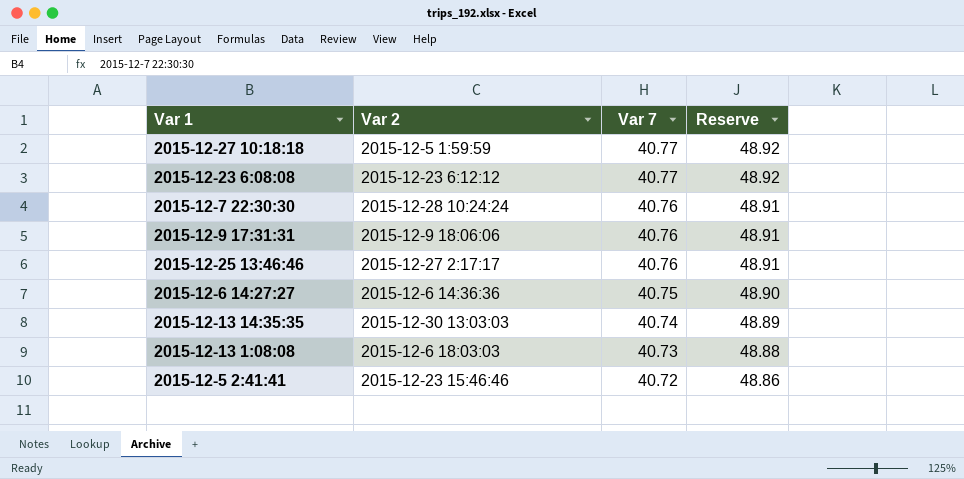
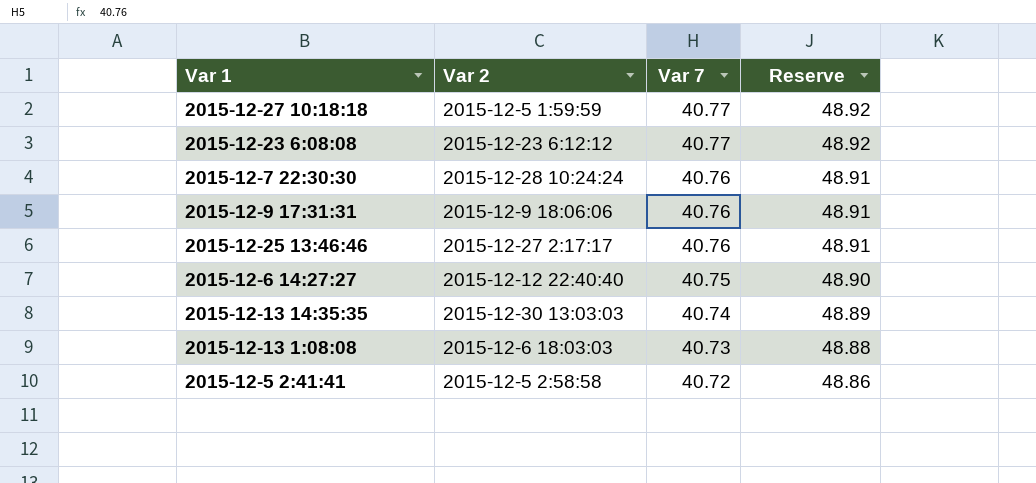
2015-12-6 14:27:27 | Var 2: 2015-12-6 14:36:36 -> 2015-12-12 22:40:40
2015-12-5 2:41:41 | Var 2: 2015-12-23 15:46:46 -> 2015-12-5 2:58:58

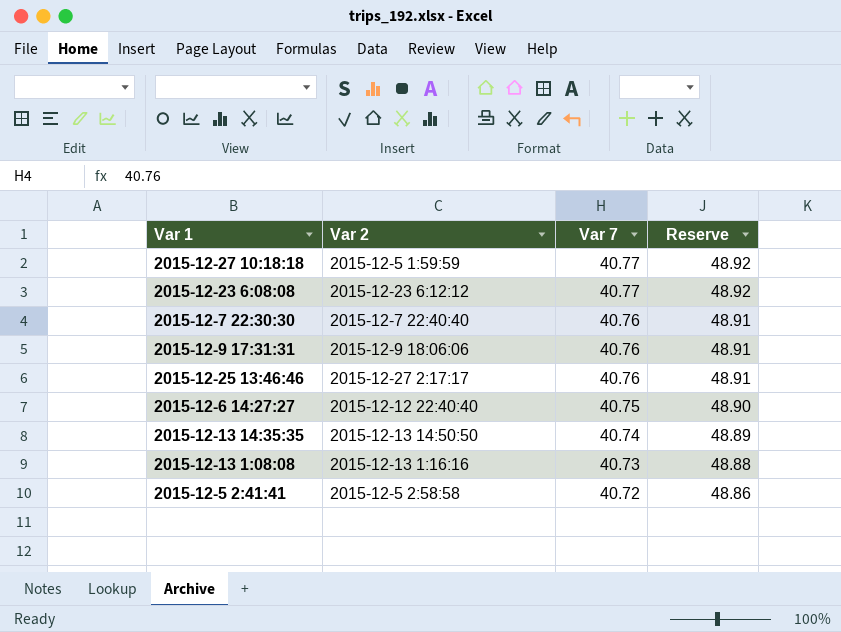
2015-12-7 22:30:30 | Var 2: 2015-12-28 10:24:24 -> 2015-12-7 22:40:40
2015-12-13 14:35:35 | Var 2: 2015-12-30 13:03:03 -> 2015-12-13 14:50:50
2015-12-13 1:08:08 | Var 2: 2015-12-6 18:03:03 -> 2015-12-13 1:16:16

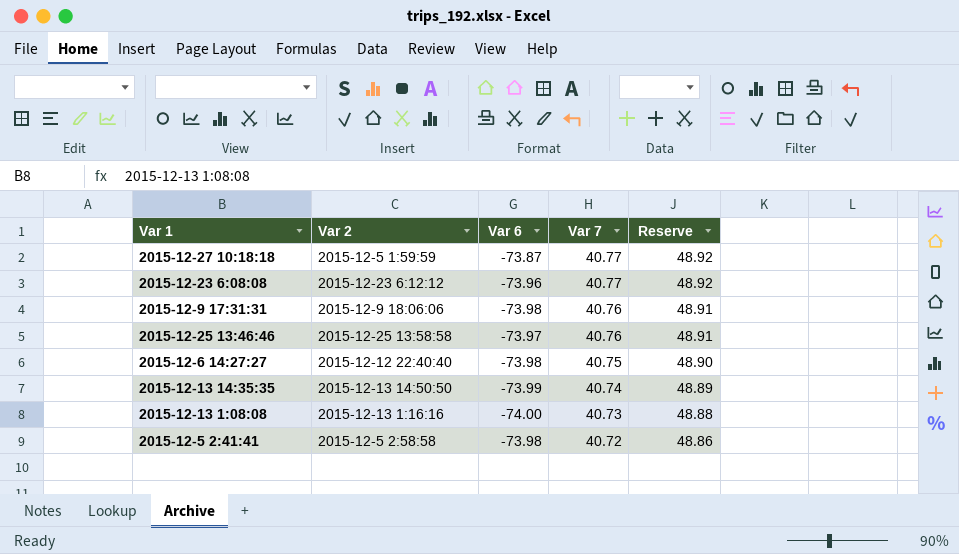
column Var 6 | position: none -> 3
row 2015-12-7 22:30:30: 2015-12-7 22:40:40 | 40.76 | 48.91 -> none
2015-12-25 13:46:46 | Var 2: 2015-12-27 2:17:17 -> 2015-12-25 13:58:58

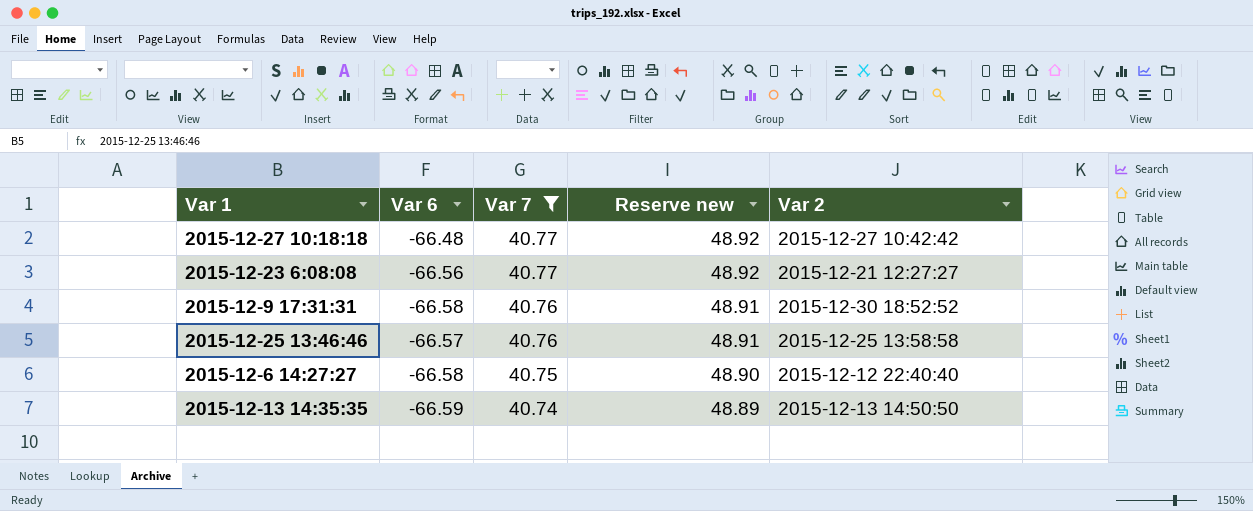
filter: none -> Var 7 >= 40.74
column name: Reserve -> Reserve new
column Var 2 | position: 2 -> 5
2015-12-27 10:18:18 | Var 6: -73.87 -> -66.48
2015-12-27 10:18:18 | Var 2: 2015-12-5 1:59:59 -> 2015-12-27 10:42:42
2015-12-23 6:08:08 | Var 6: -73.96 -> -66.56
2015-12-23 6:08:08 | Var 2: 2015-12-23 6:12:12 -> 2015-12-21 12:27:27
2015-12-9 17:31:31 | Var 6: -73.98 -> -66.58
2015-12-9 17:31:31 | Var 2: 2015-12-9 18:06:06 -> 2015-12-30 18:52:52
2015-12-25 13:46:46 | Var 6: -73.97 -> -66.57
2015-12-6 14:27:27 | Var 6: -73.98 -> -66.58
2015-12-13 14:35:35 | Var 6: -73.99 -> -66.59

